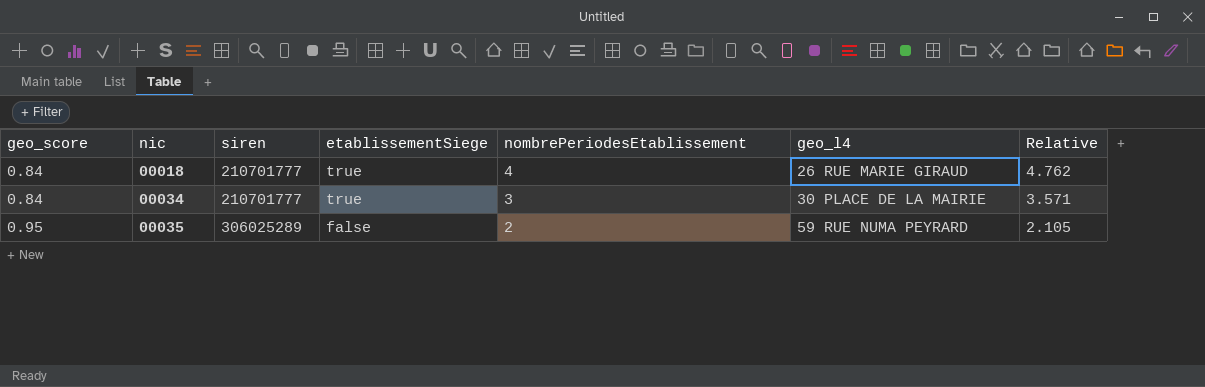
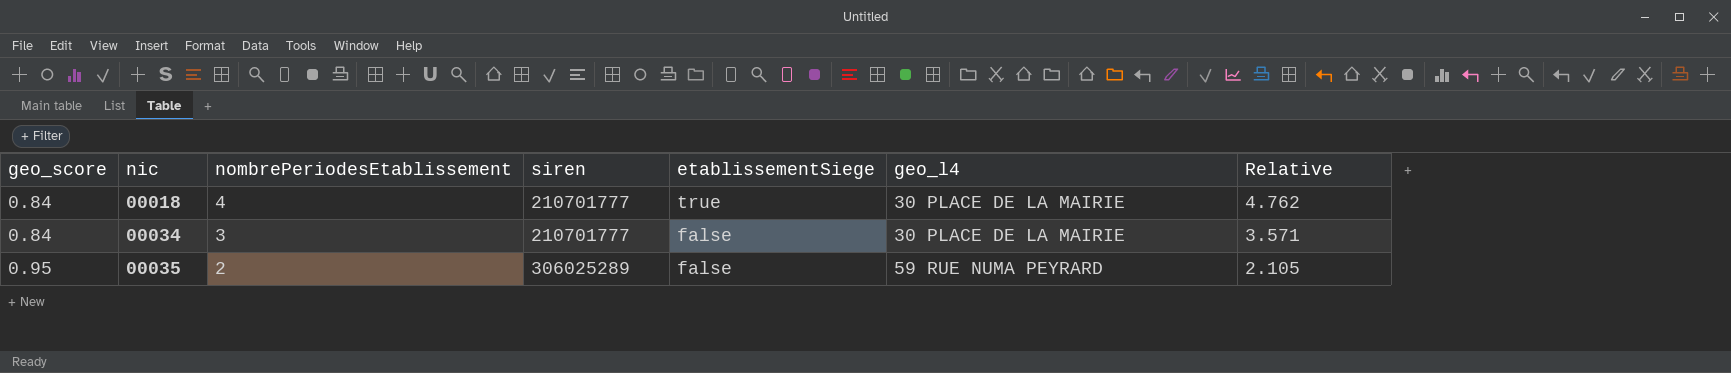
column nombrePeriodesEtablissement | position: 5 -> 3
00018 | geo_l4: 26 RUE MARIE GIRAUD -> 30 PLACE DE LA MAIRIE
00034 | etablissementSiege: true -> false

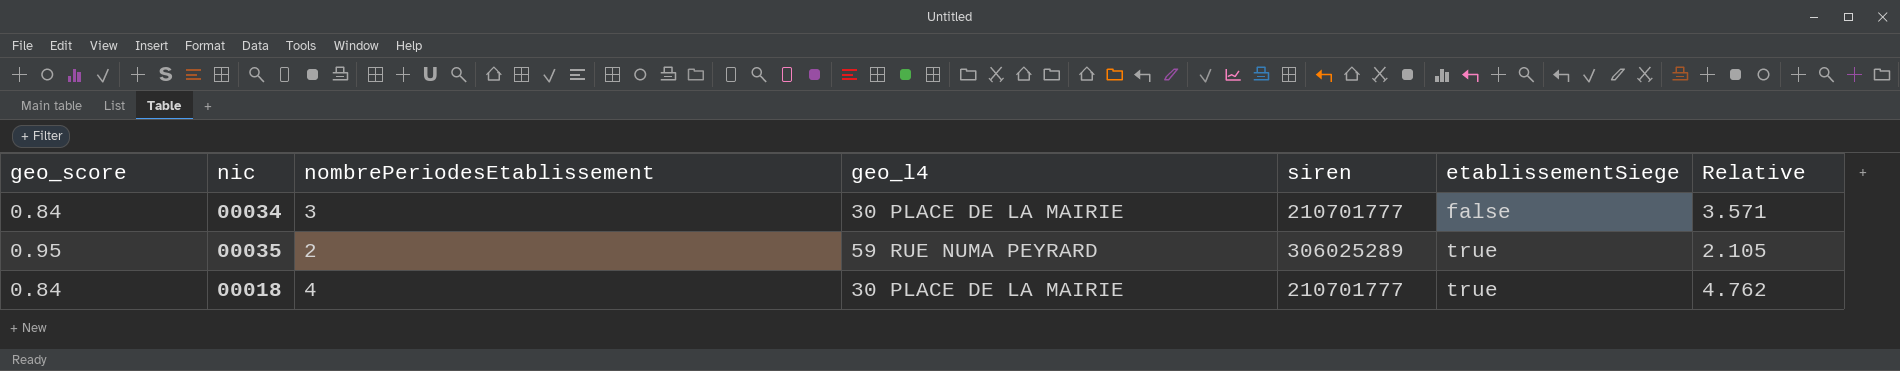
row order: geo_score ascending -> etablissementSiege ascending
column geo_l4 | position: 6 -> 4
00035 | etablissementSiege: false -> true

